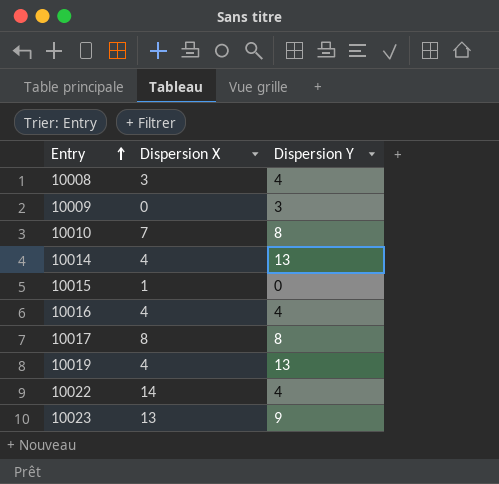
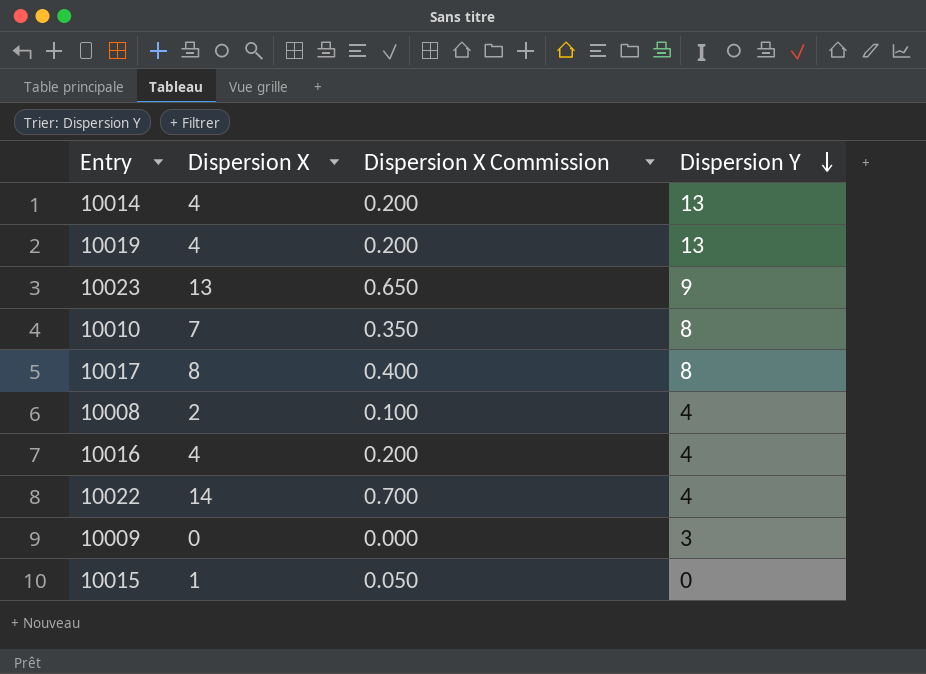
row order: Entry ascending -> Dispersion Y descending
column Dispersion X Commission | formula: none -> [Dispersion X] * 0.05
10008 | Dispersion X: 3 -> 2

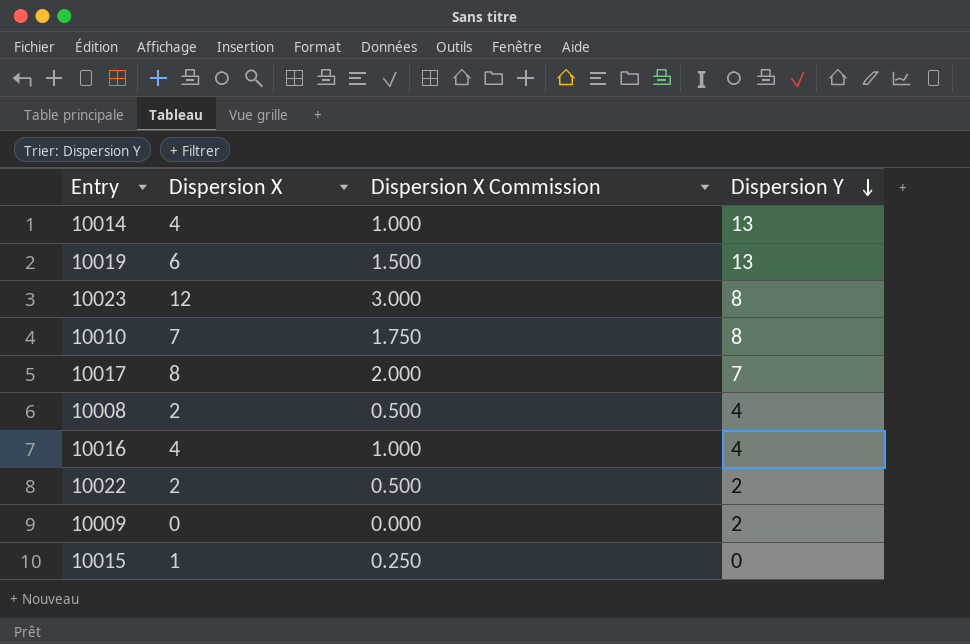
column Dispersion X Commission | formula: [Dispersion X] * 0.05 -> [Dispersion X] * 0.25
10019 | Dispersion X: 4 -> 6
10023 | Dispersion X: 13 -> 12
10023 | Dispersion Y: 9 -> 8
10017 | Dispersion Y: 8 -> 7
10022 | Dispersion X: 14 -> 2
10022 | Dispersion Y: 4 -> 2
10009 | Dispersion Y: 3 -> 2

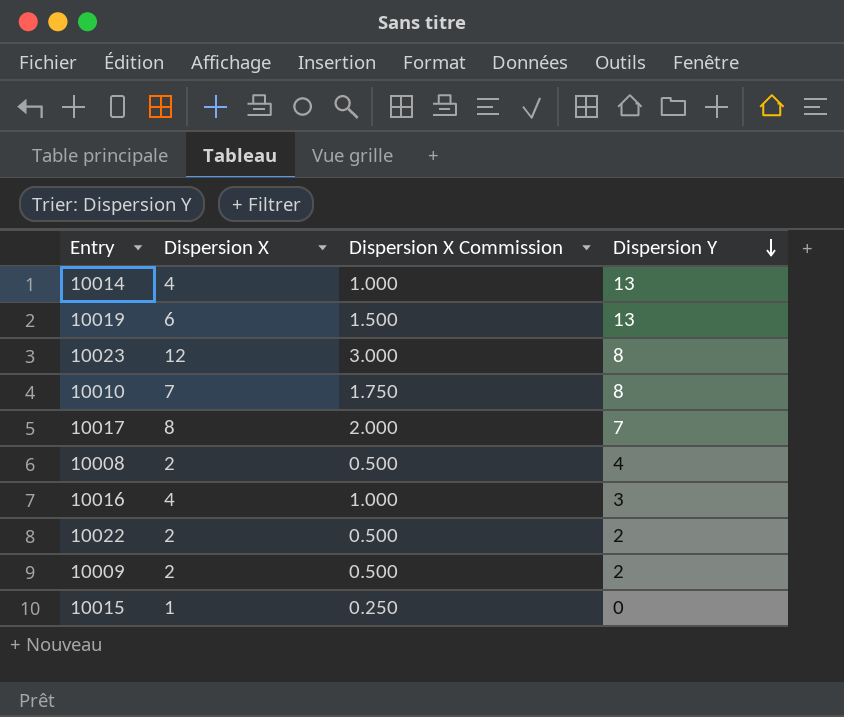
10016 | Dispersion Y: 4 -> 3
10009 | Dispersion X: 0 -> 2
10009 | Dispersion X Commission: 0.000 -> 0.500

